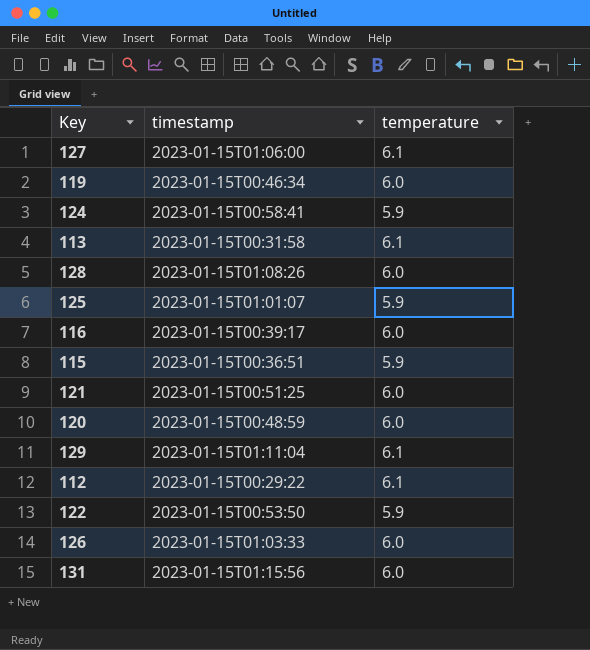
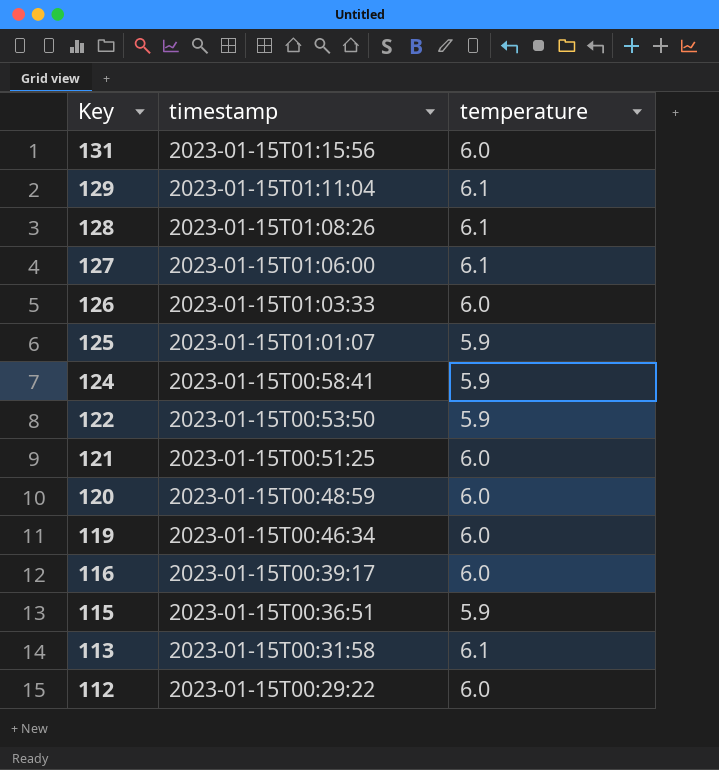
row order: none -> Key descending
128 | temperature: 6.0 -> 6.1
112 | temperature: 6.1 -> 6.0

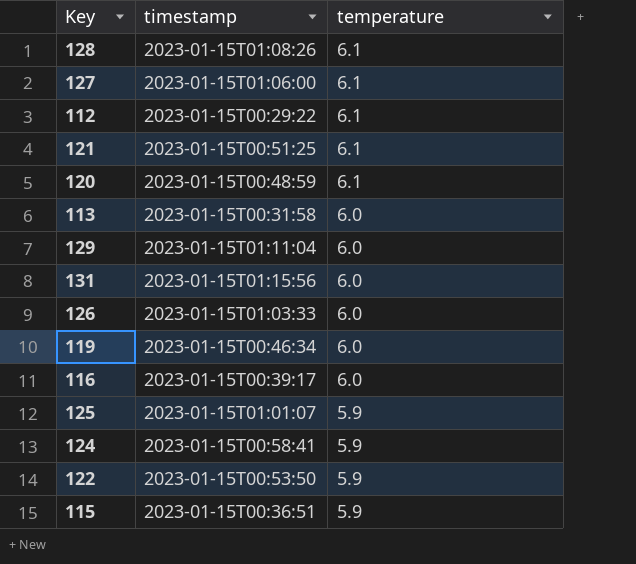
row order: Key descending -> temperature descending
112 | temperature: 6.0 -> 6.1
121 | temperature: 6.0 -> 6.1
120 | temperature: 6.0 -> 6.1
113 | temperature: 6.1 -> 6.0
129 | temperature: 6.1 -> 6.0

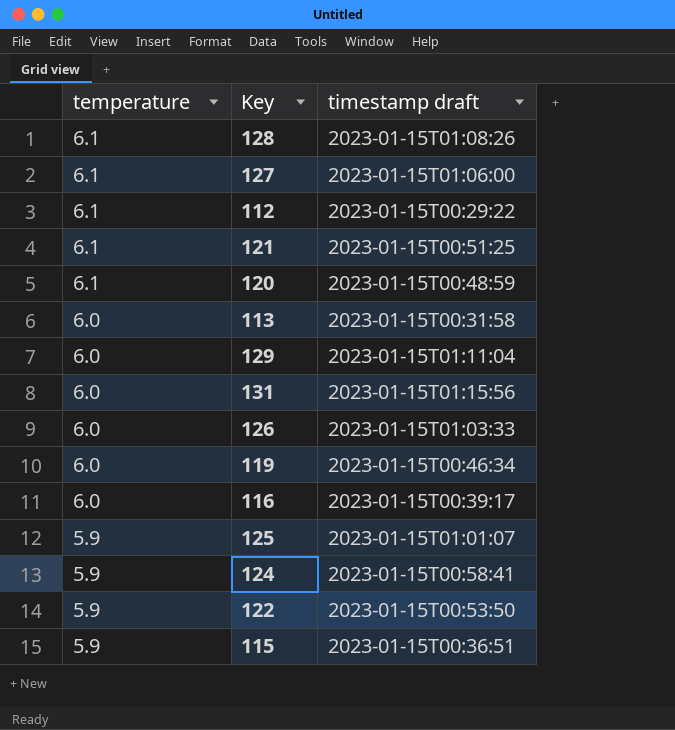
column temperature | position: 3 -> 1
column name: timestamp -> timestamp draft

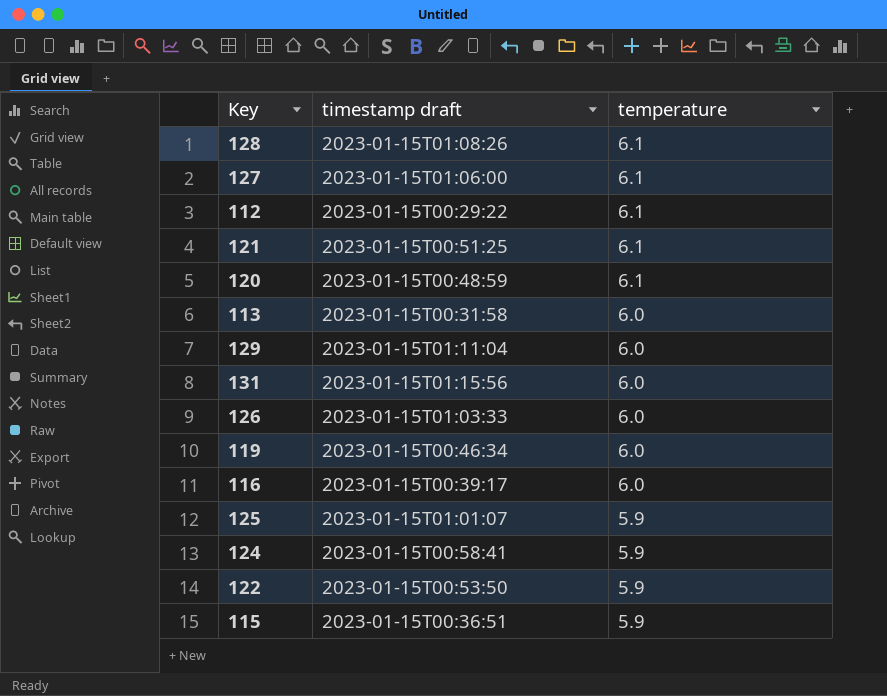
column temperature | position: 1 -> 3

